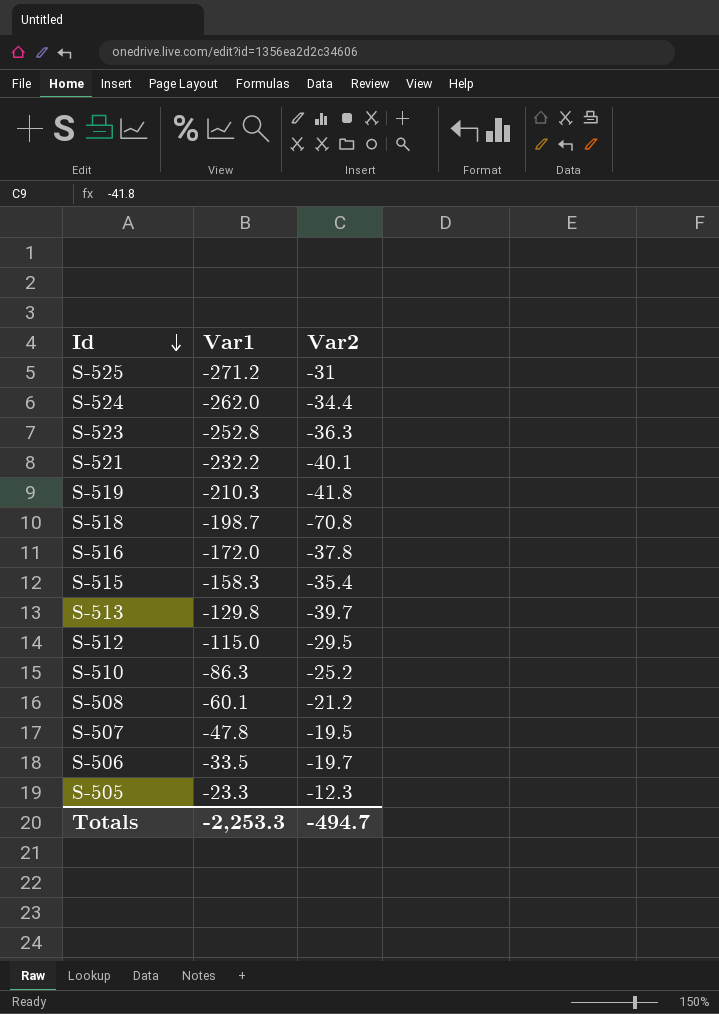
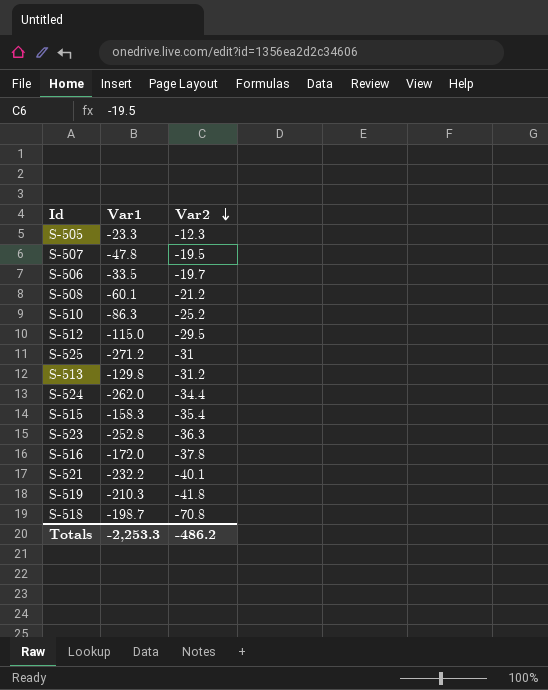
row order: Id descending -> Var2 descending
S-513 | Var2: -39.7 -> -31.2
Totals | Var2: -494.7 -> -486.2

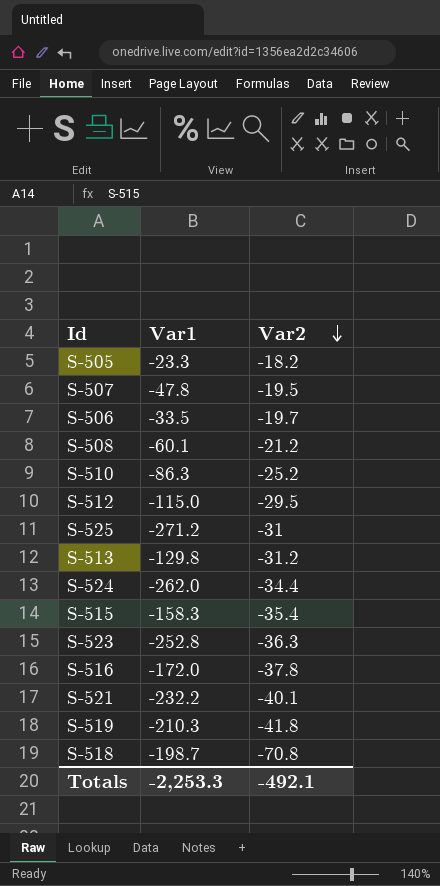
S-505 | Var2: -12.3 -> -18.2
Totals | Var2: -486.2 -> -492.1

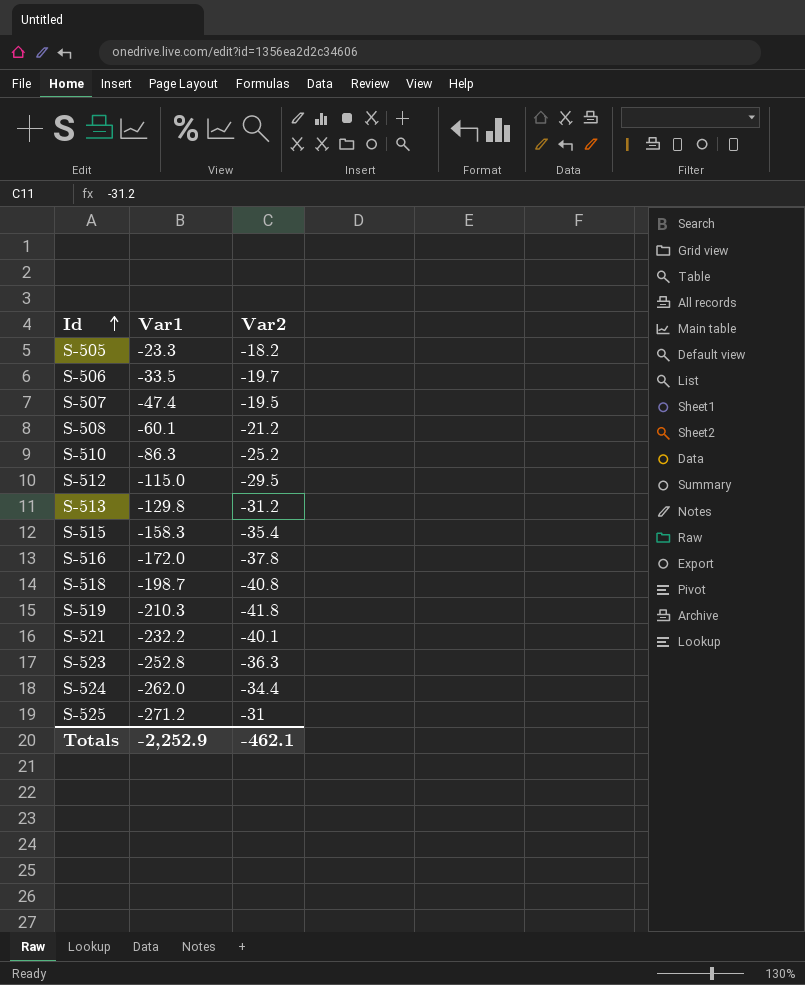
row order: Var2 descending -> Id ascending
S-507 | Var1: -47.8 -> -47.4
S-518 | Var2: -70.8 -> -40.8
Totals | Var1: -2,253.3 -> -2,252.9
Totals | Var2: -492.1 -> -462.1

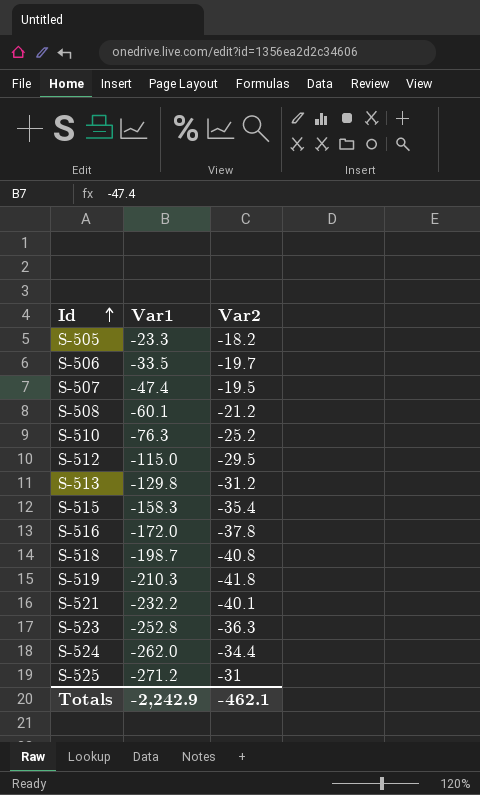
S-510 | Var1: -86.3 -> -76.3
Totals | Var1: -2,252.9 -> -2,242.9

